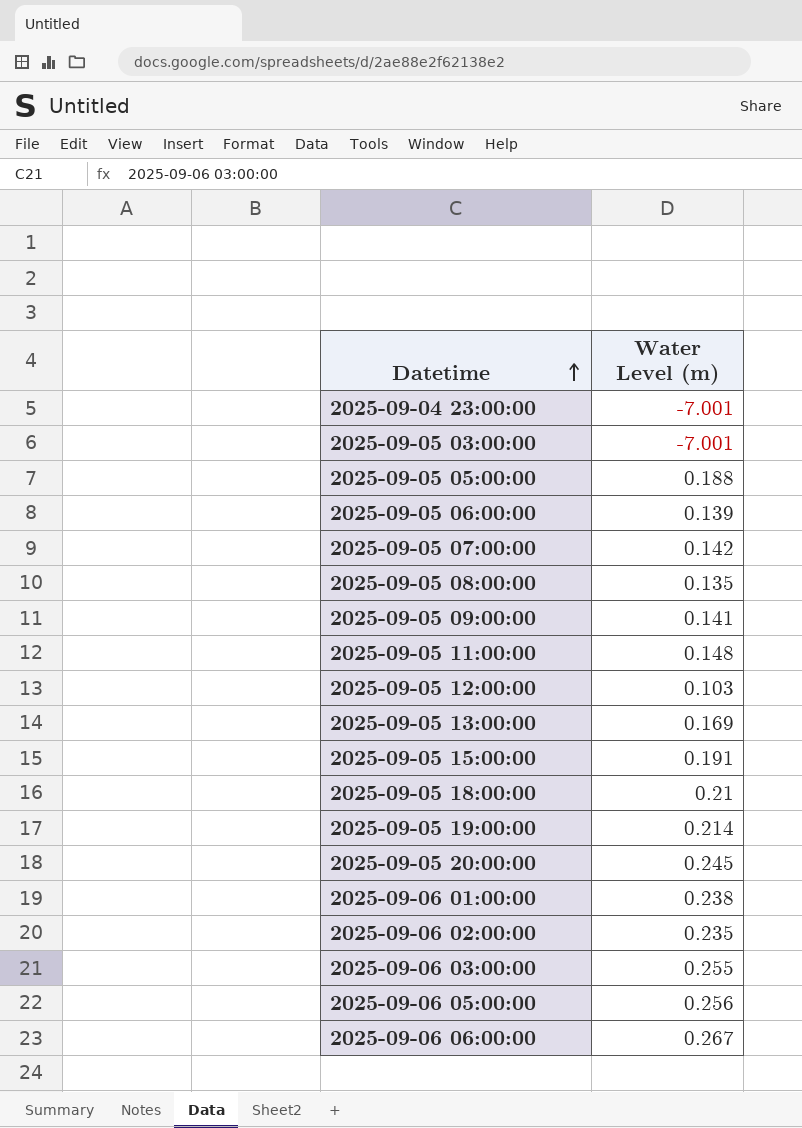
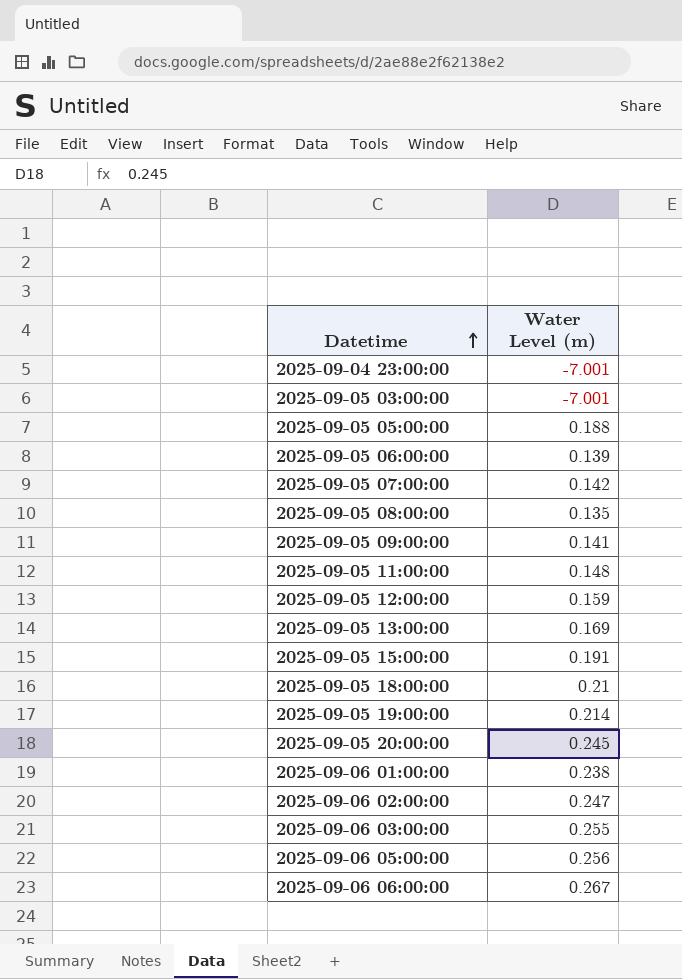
2025-09-05 12:00:00 | Water Level (m): 0.103 -> 0.159
2025-09-06 02:00:00 | Water Level (m): 0.235 -> 0.247

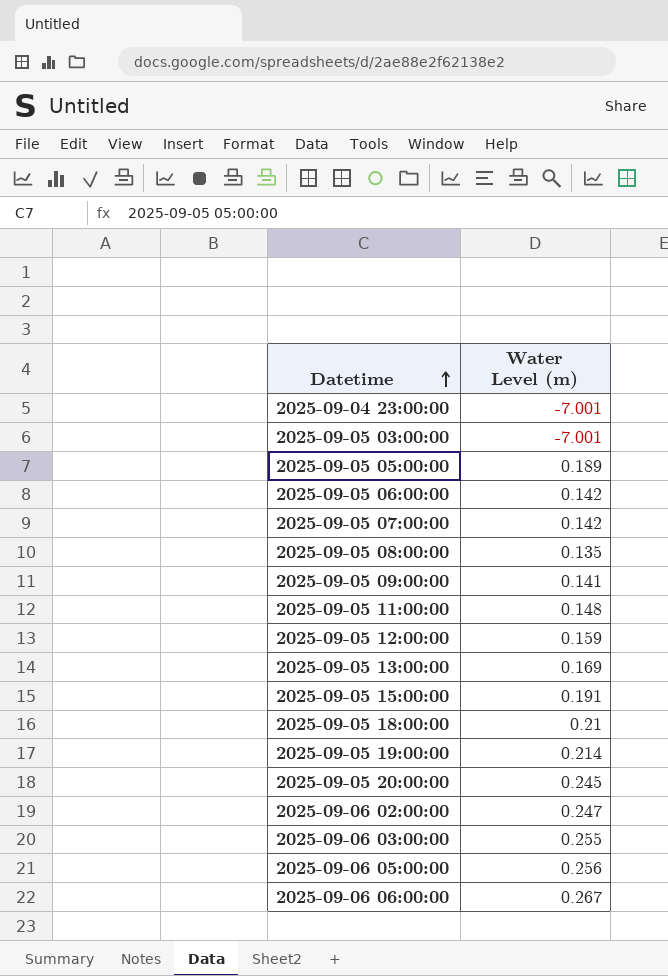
row 2025-09-06 01:00:00: 0.238 -> none
2025-09-05 05:00:00 | Water Level (m): 0.188 -> 0.189
2025-09-05 06:00:00 | Water Level (m): 0.139 -> 0.142

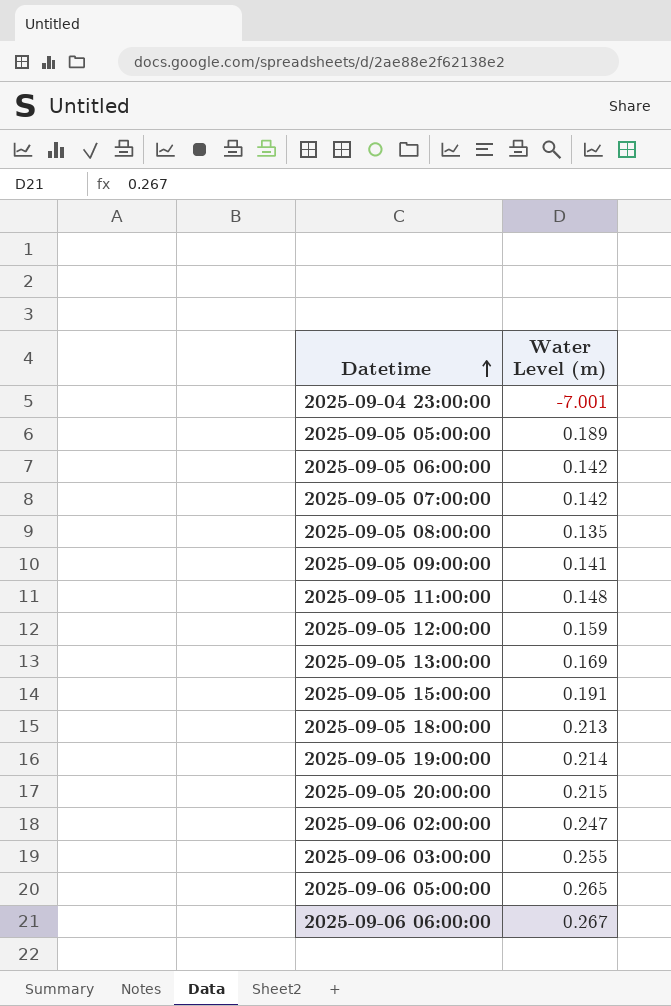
row 2025-09-05 03:00:00: -7.001 -> none
2025-09-05 18:00:00 | Water Level (m): 0.21 -> 0.213
2025-09-05 20:00:00 | Water Level (m): 0.245 -> 0.215
2025-09-06 05:00:00 | Water Level (m): 0.256 -> 0.265

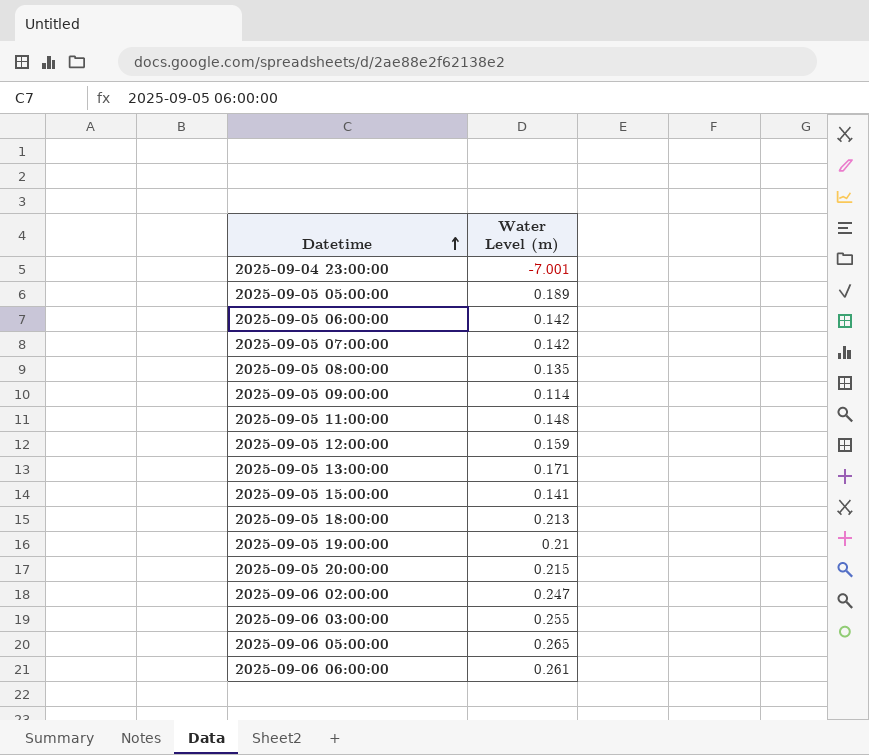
2025-09-05 09:00:00 | Water Level (m): 0.141 -> 0.114
2025-09-05 13:00:00 | Water Level (m): 0.169 -> 0.171
2025-09-05 15:00:00 | Water Level (m): 0.191 -> 0.141
2025-09-05 19:00:00 | Water Level (m): 0.214 -> 0.21
2025-09-06 06:00:00 | Water Level (m): 0.267 -> 0.261

